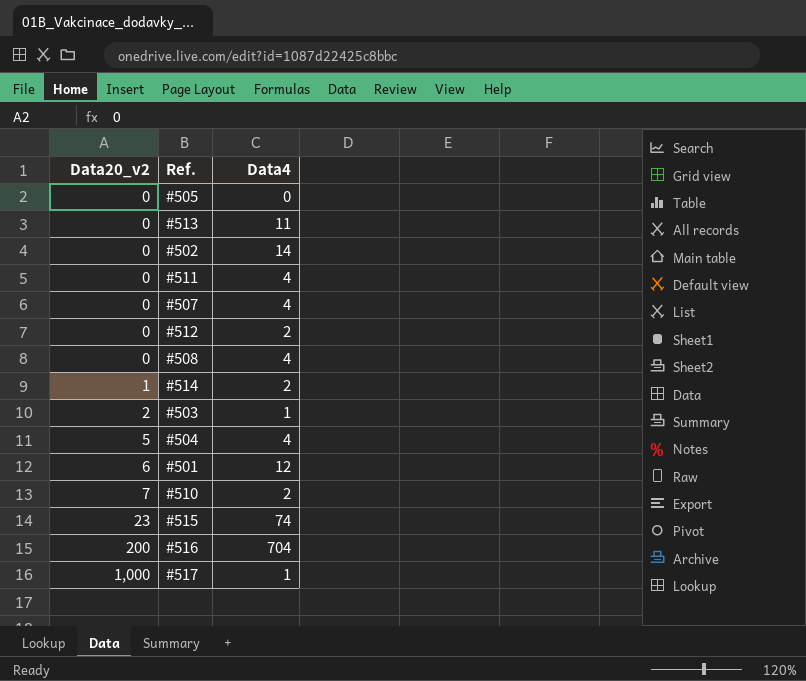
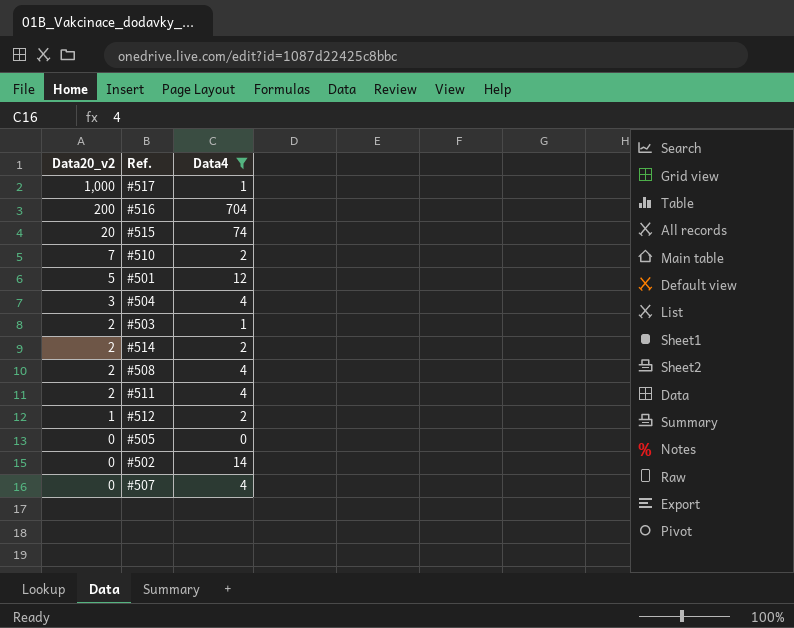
filter: none -> Data4 != 11
row order: Data20_v2 ascending -> Data20_v2 descending
#515 | Data20_v2: 23 -> 20
#501 | Data20_v2: 6 -> 5
#504 | Data20_v2: 5 -> 3
#514 | Data20_v2: 1 -> 2
#508 | Data20_v2: 0 -> 2
#511 | Data20_v2: 0 -> 2
#512 | Data20_v2: 0 -> 1

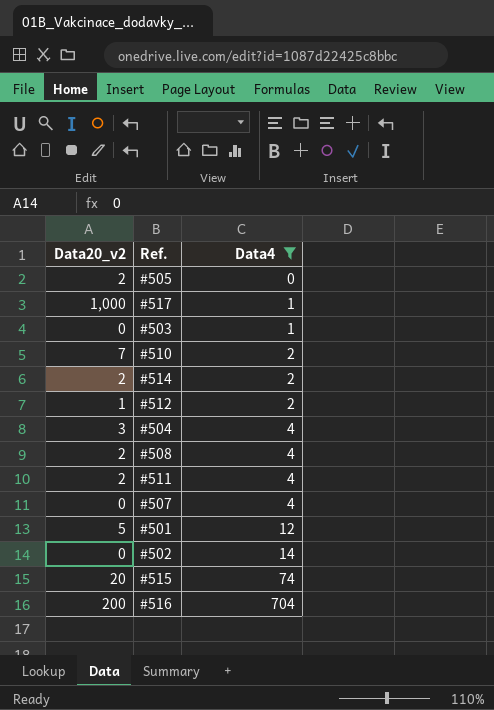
row order: Data20_v2 descending -> Data4 ascending
#505 | Data20_v2: 0 -> 2
#503 | Data20_v2: 2 -> 0

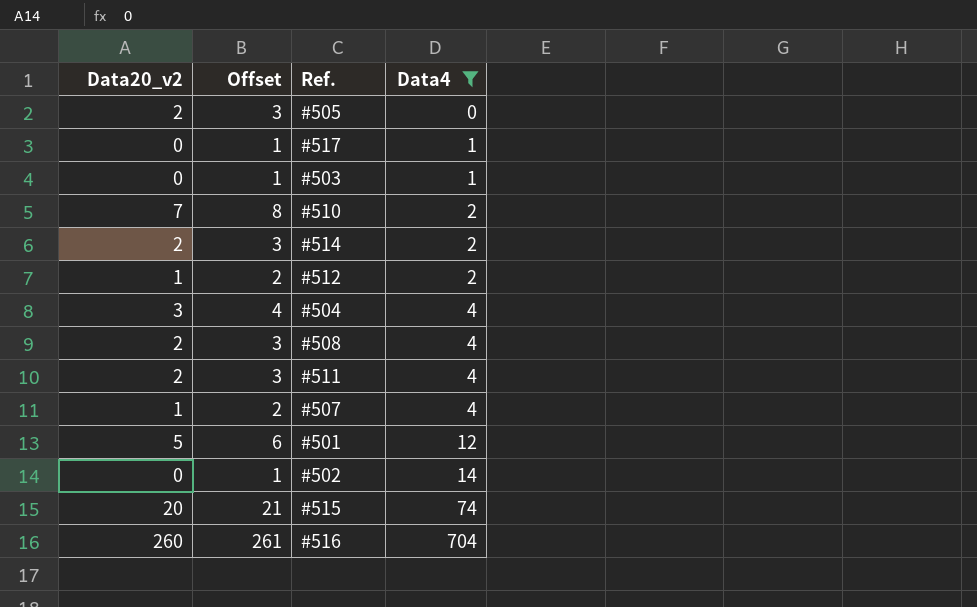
column Offset | formula: none -> [Data20_v2] + 1
#517 | Data20_v2: 1,000 -> 0
#507 | Data20_v2: 0 -> 1
#516 | Data20_v2: 200 -> 260

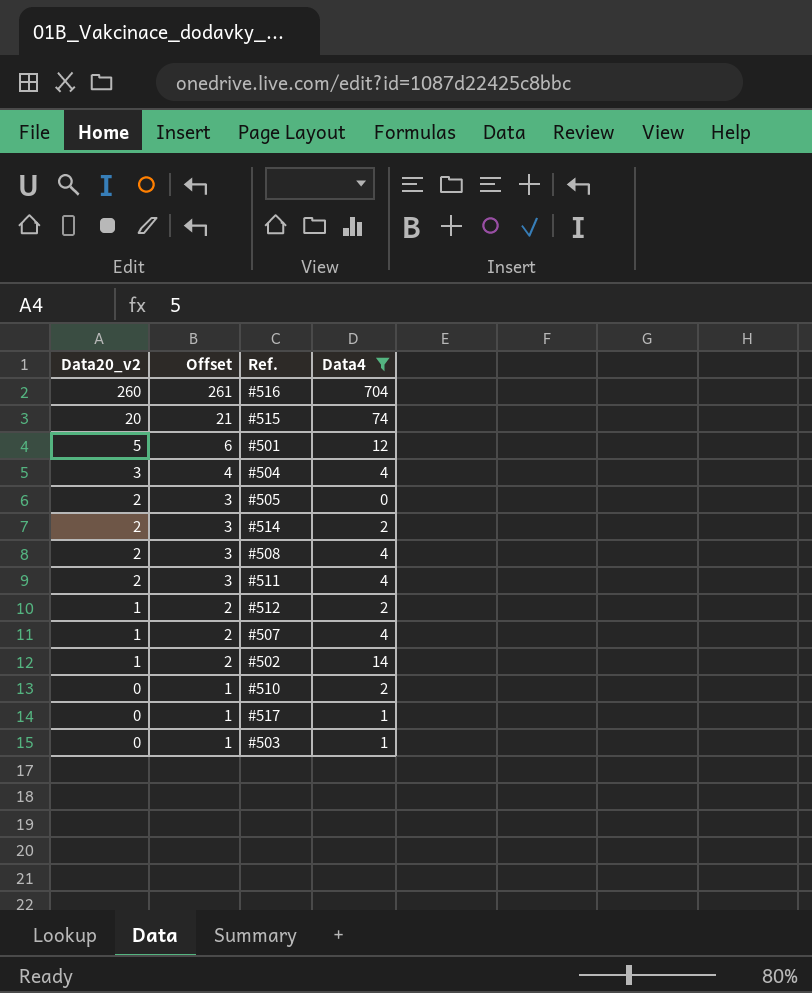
row order: Data4 ascending -> Data20_v2 descending
#502 | Data20_v2: 0 -> 1
#502 | Offset: 1 -> 2
#510 | Data20_v2: 7 -> 0
#510 | Offset: 8 -> 1

